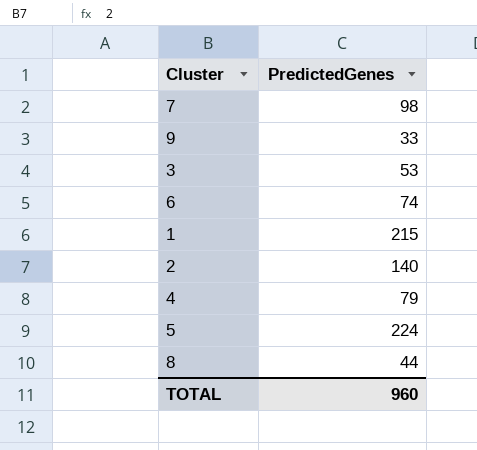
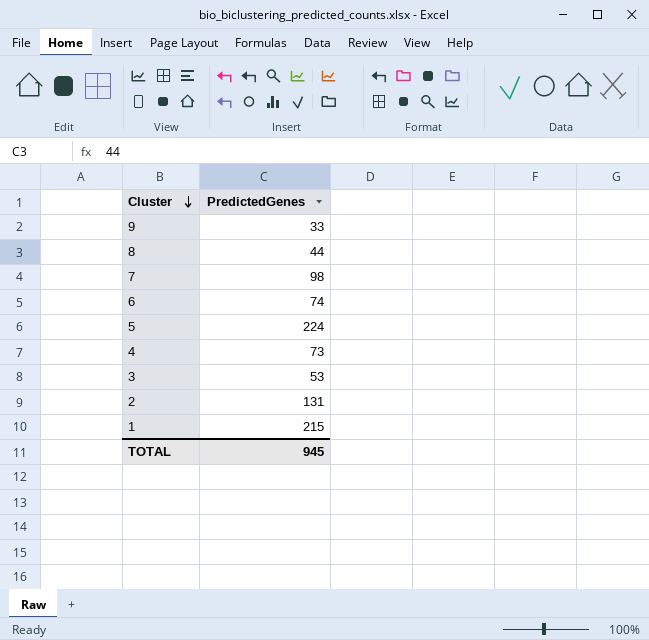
row order: none -> Cluster descending
4 | PredictedGenes: 79 -> 73
2 | PredictedGenes: 140 -> 131
TOTAL | PredictedGenes: 960 -> 945

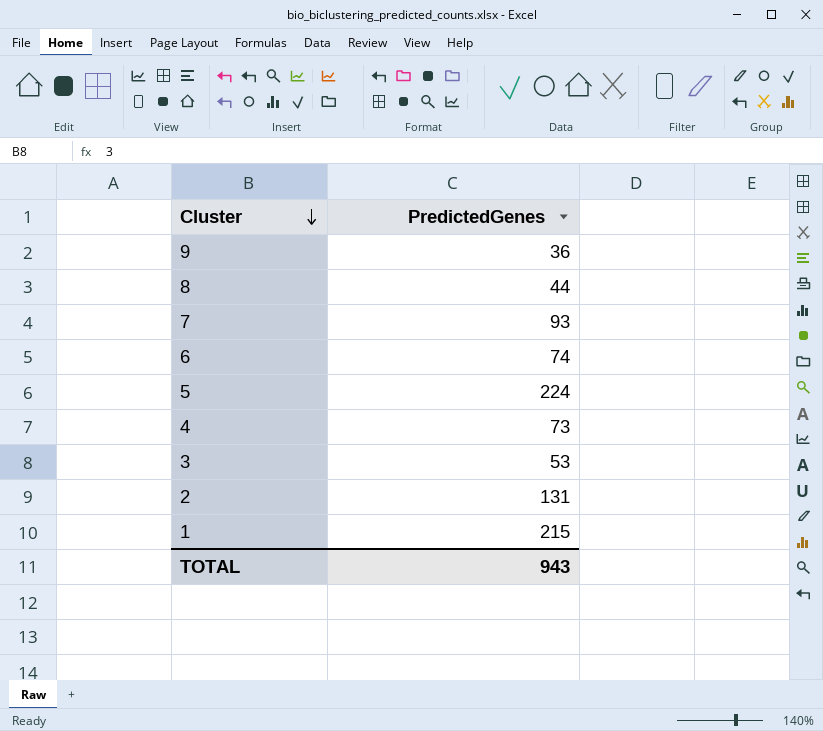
9 | PredictedGenes: 33 -> 36
7 | PredictedGenes: 98 -> 93
TOTAL | PredictedGenes: 945 -> 943

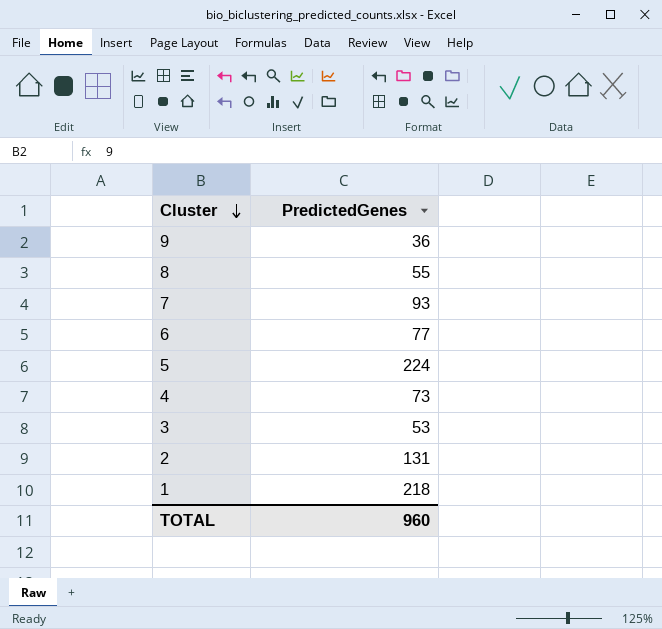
8 | PredictedGenes: 44 -> 55
6 | PredictedGenes: 74 -> 77
1 | PredictedGenes: 215 -> 218
TOTAL | PredictedGenes: 943 -> 960

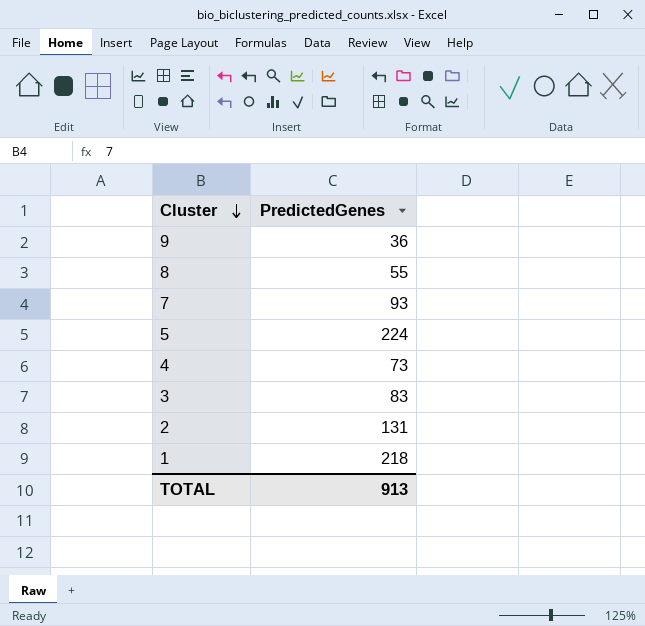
row 6: 77 -> none
3 | PredictedGenes: 53 -> 83
TOTAL | PredictedGenes: 960 -> 913

